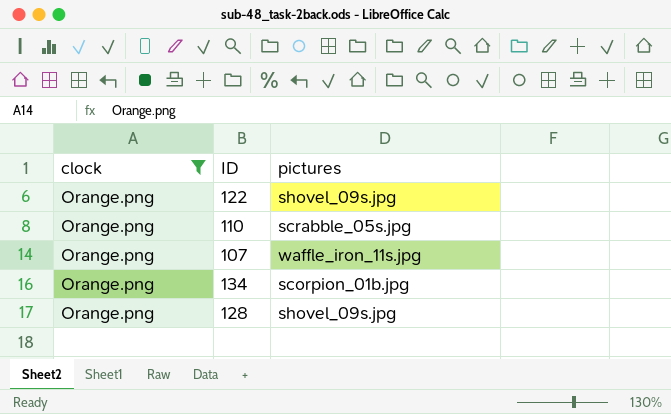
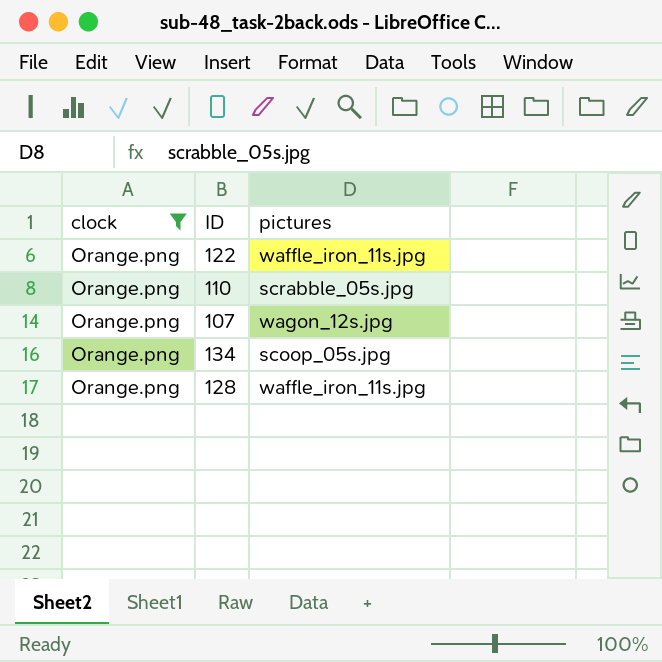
122 | pictures: shovel_09s.jpg -> waffle_iron_11s.jpg
107 | pictures: waffle_iron_11s.jpg -> wagon_12s.jpg
134 | pictures: scorpion_01b.jpg -> scoop_05s.jpg
128 | pictures: shovel_09s.jpg -> waffle_iron_11s.jpg

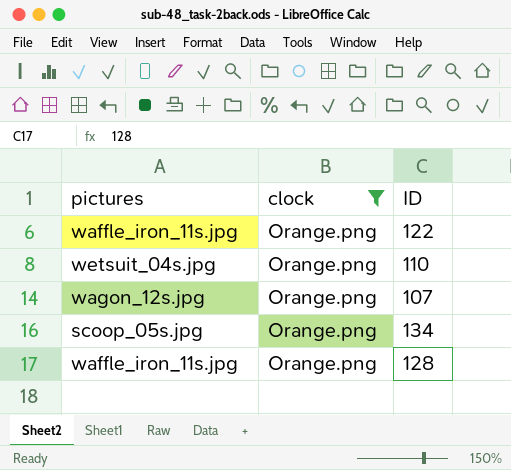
column pictures | position: 3 -> 1
110 | pictures: scrabble_05s.jpg -> wetsuit_04s.jpg

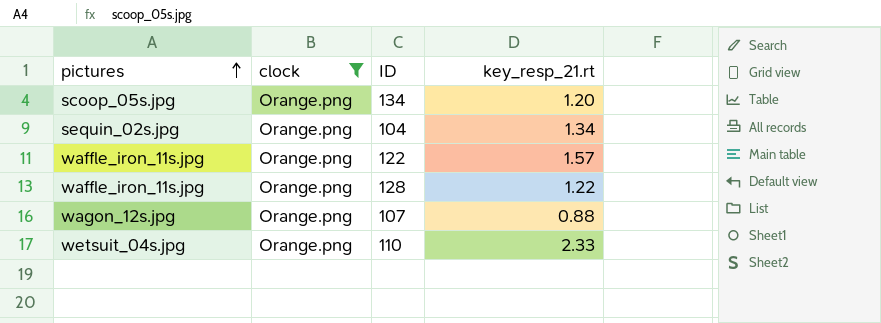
row order: none -> pictures ascending
column key_resp_21.rt | position: none -> 4
row 104: none -> sequin_02s.jpg | Orange.png | 1.34

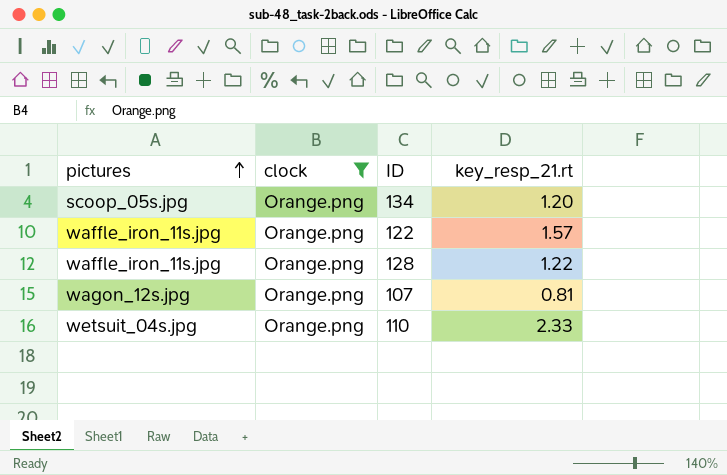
row 104: sequin_02s.jpg | Orange.png | 1.34 -> none
107 | key_resp_21.rt: 0.88 -> 0.81

